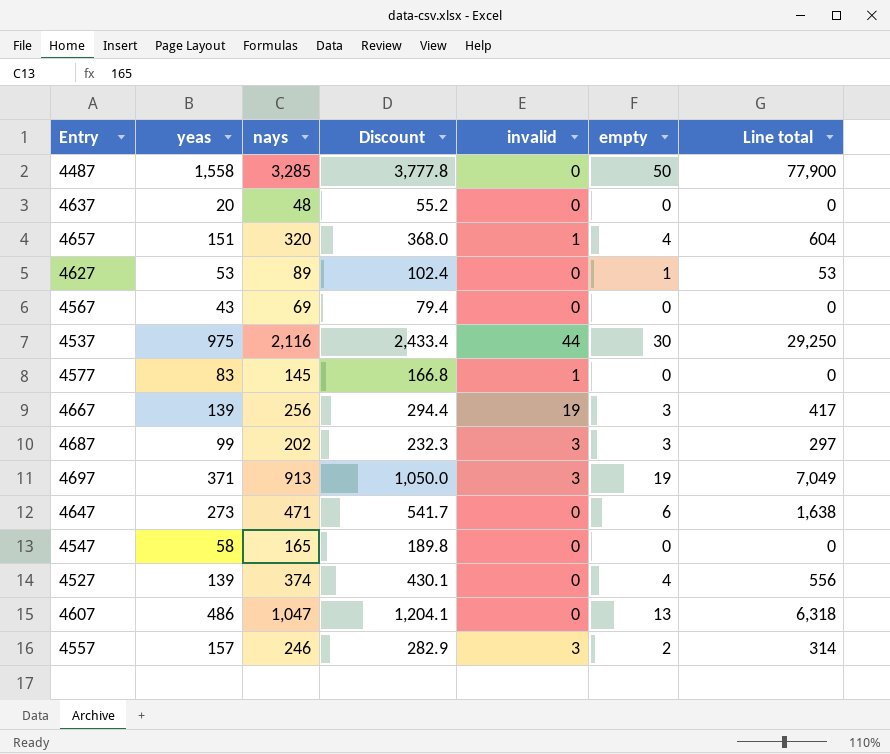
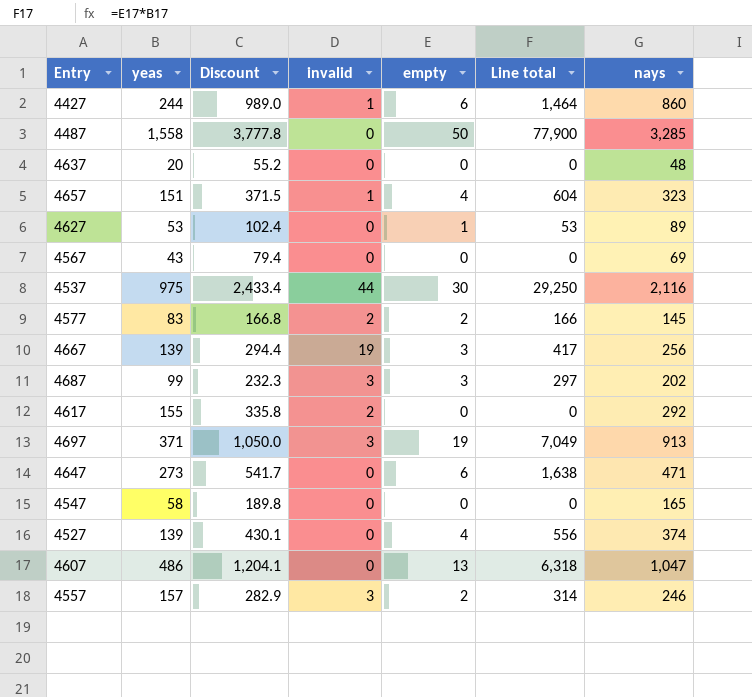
column nays | position: 3 -> 7
row 4427: none -> 244 | 989.0 | 1 | 6 | 1,464 | 860
4657 | Discount: 368.0 -> 371.5
4657 | nays: 320 -> 323
4577 | invalid: 1 -> 2
4577 | empty: 0 -> 2
4577 | Line total: 0 -> 166
row 4617: none -> 155 | 335.8 | 2 | 0 | 0 | 292

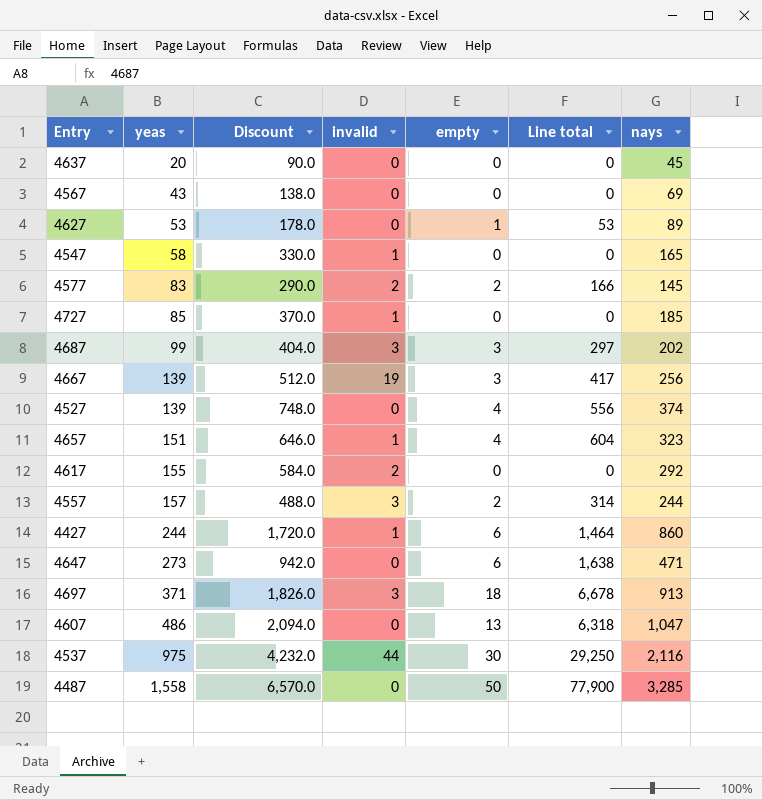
row order: none -> yeas ascending
column Discount | formula: [nays] * 1.15 -> [nays] * 2
4637 | nays: 48 -> 45
4547 | invalid: 0 -> 1
row 4727: none -> 85 | 370.0 | 1 | 0 | 0 | 185
4557 | nays: 246 -> 244
4697 | empty: 19 -> 18
4697 | Line total: 7,049 -> 6,678

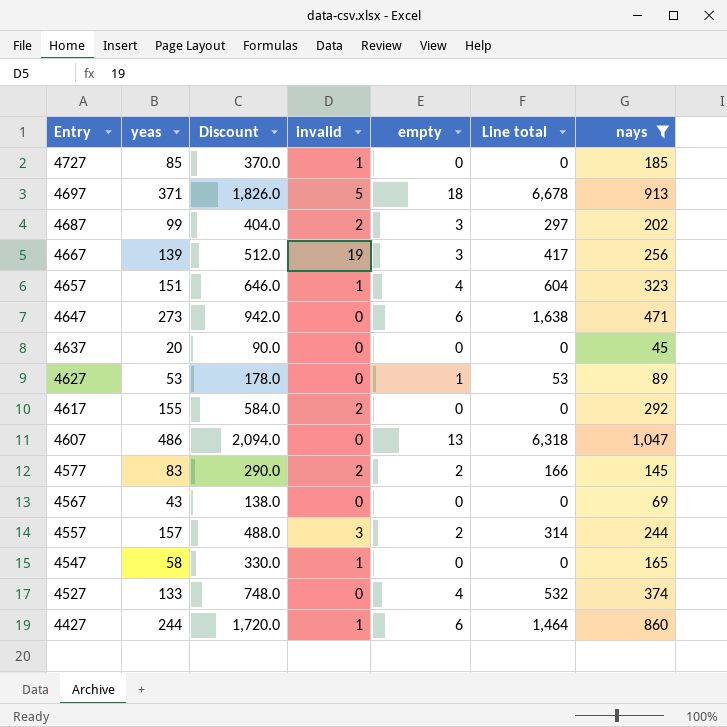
filter: none -> nays <= 1,047
row order: yeas ascending -> Entry descending
4697 | invalid: 3 -> 5
4687 | invalid: 3 -> 2
4527 | yeas: 139 -> 133
4527 | Line total: 556 -> 532

